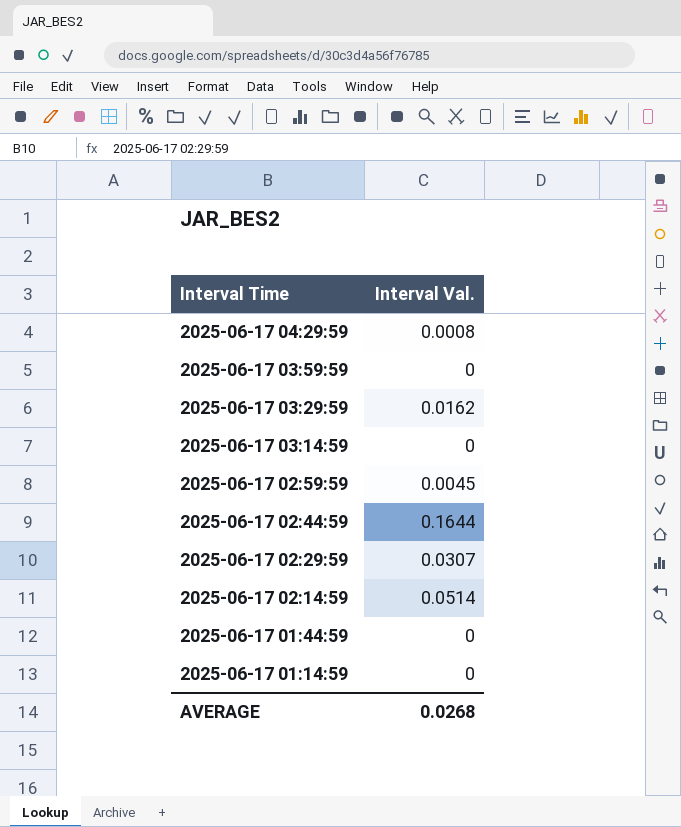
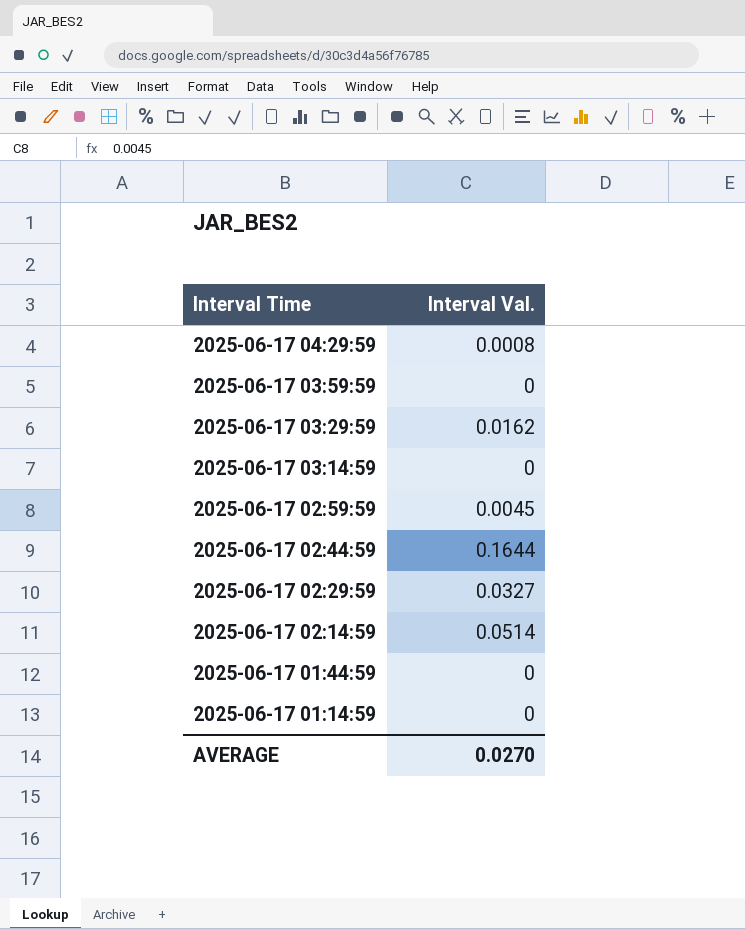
2025-06-17 02:29:59 | Interval Val.: 0.0307 -> 0.0327
AVERAGE | Interval Val.: 0.0268 -> 0.0270

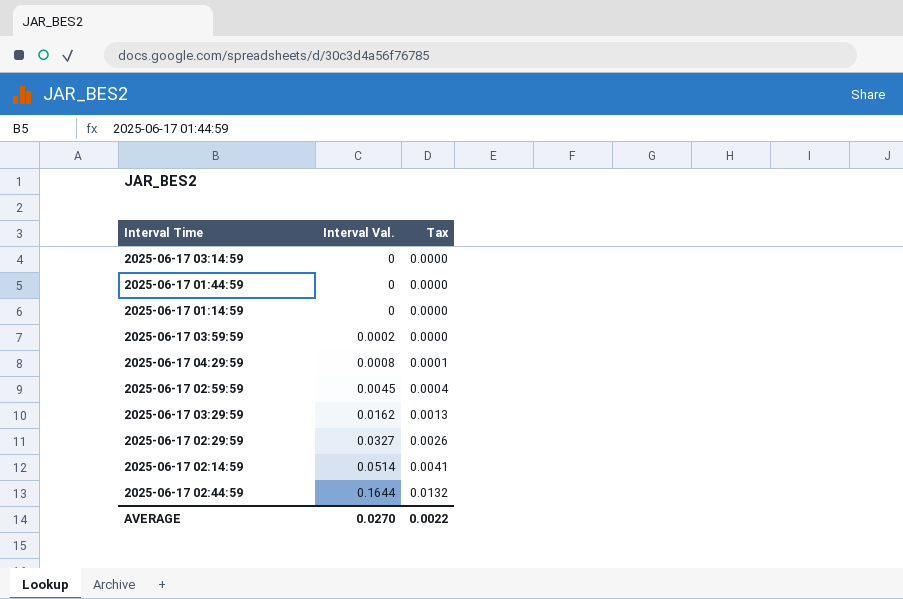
row order: Interval Time descending -> Interval Val. ascending
column Tax | formula: none -> [Interval Val.] * 0.08
2025-06-17 03:59:59 | Interval Val.: 0 -> 0.0002

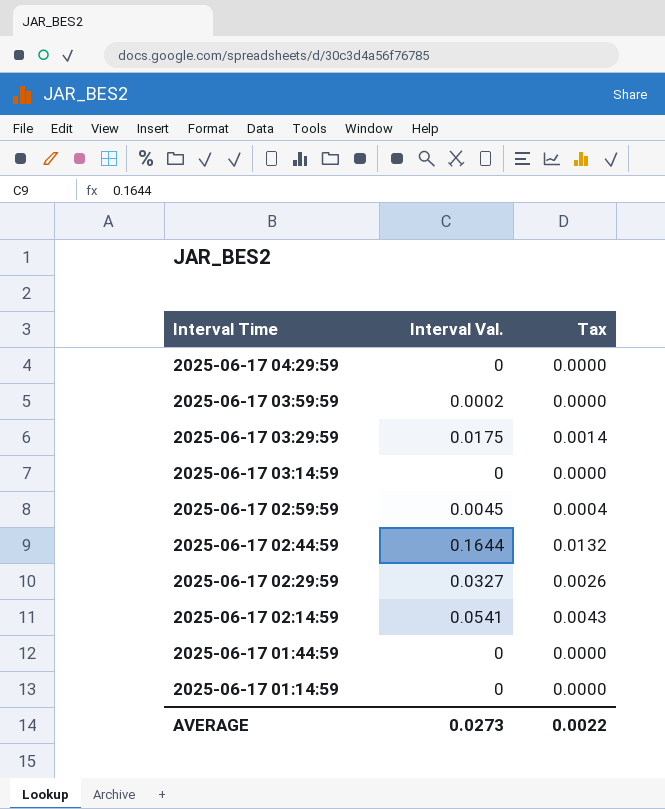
row order: Interval Val. ascending -> Interval Time descending
2025-06-17 04:29:59 | Interval Val.: 0.0008 -> 0
2025-06-17 04:29:59 | Tax: 0.0001 -> 0.0000
2025-06-17 03:29:59 | Interval Val.: 0.0162 -> 0.0175
2025-06-17 03:29:59 | Tax: 0.0013 -> 0.0014
2025-06-17 02:14:59 | Interval Val.: 0.0514 -> 0.0541
2025-06-17 02:14:59 | Tax: 0.0041 -> 0.0043
AVERAGE | Interval Val.: 0.0270 -> 0.0273

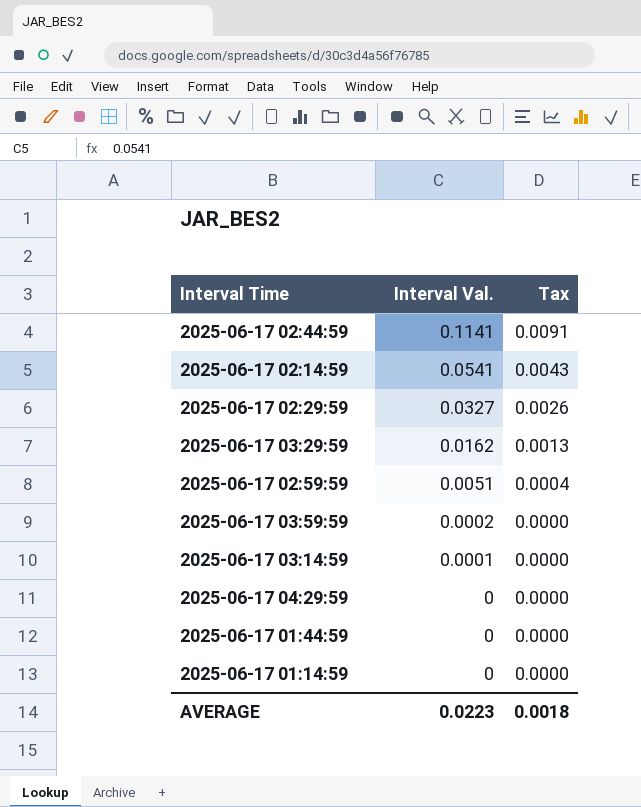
row order: Interval Time descending -> Interval Val. descending
2025-06-17 02:44:59 | Interval Val.: 0.1644 -> 0.1141
2025-06-17 02:44:59 | Tax: 0.0132 -> 0.0091
2025-06-17 03:29:59 | Interval Val.: 0.0175 -> 0.0162
2025-06-17 03:29:59 | Tax: 0.0014 -> 0.0013
2025-06-17 02:59:59 | Interval Val.: 0.0045 -> 0.0051
2025-06-17 03:14:59 | Interval Val.: 0 -> 0.0001
AVERAGE | Interval Val.: 0.0273 -> 0.0223
AVERAGE | Tax: 0.0022 -> 0.0018

